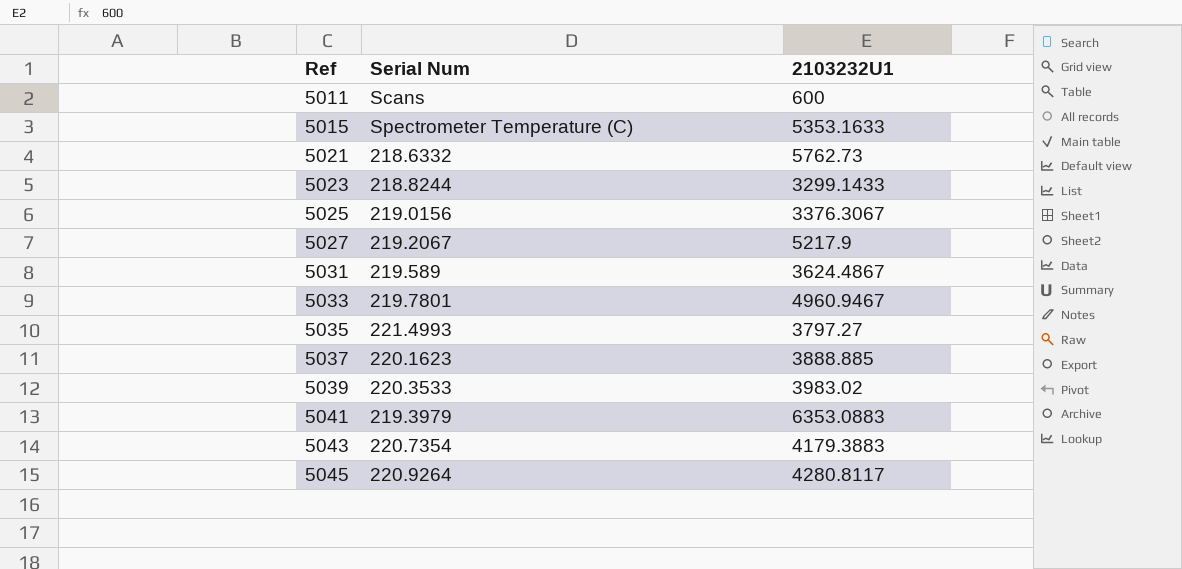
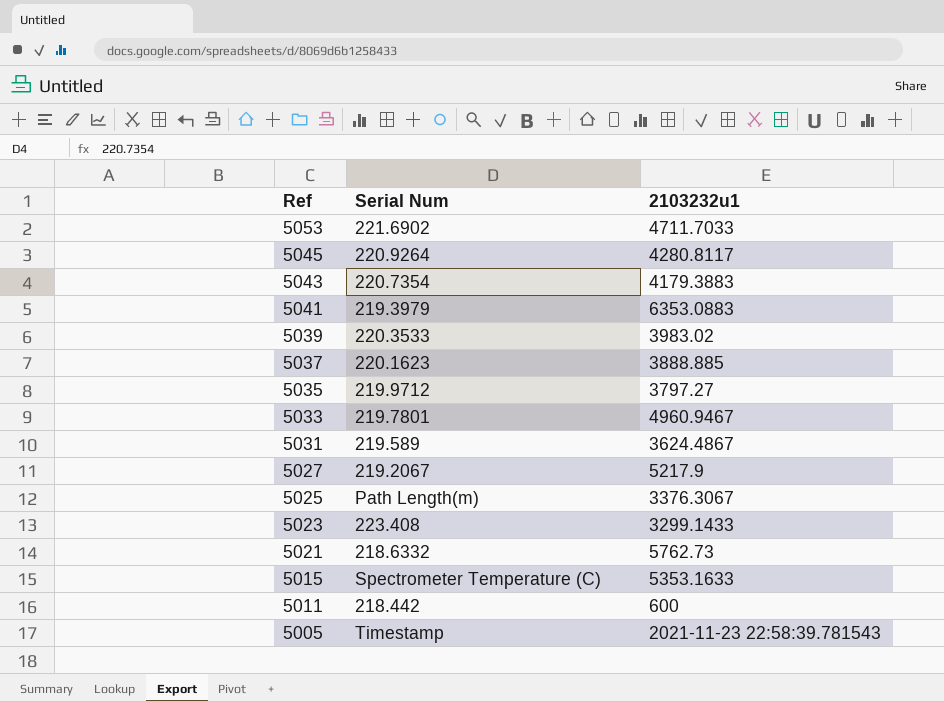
row order: Ref ascending -> Ref descending
column name: 2103232U1 -> 2103232u1
row 5053: none -> 221.6902 | 4711.7033
5035 | Serial Num: 221.4993 -> 219.9712
5025 | Serial Num: 219.0156 -> Path Length(m)
5023 | Serial Num: 218.8244 -> 223.408
5011 | Serial Num: Scans -> 218.442
row 5005: none -> Timestamp | 2021-11-23 22:58:39.781543

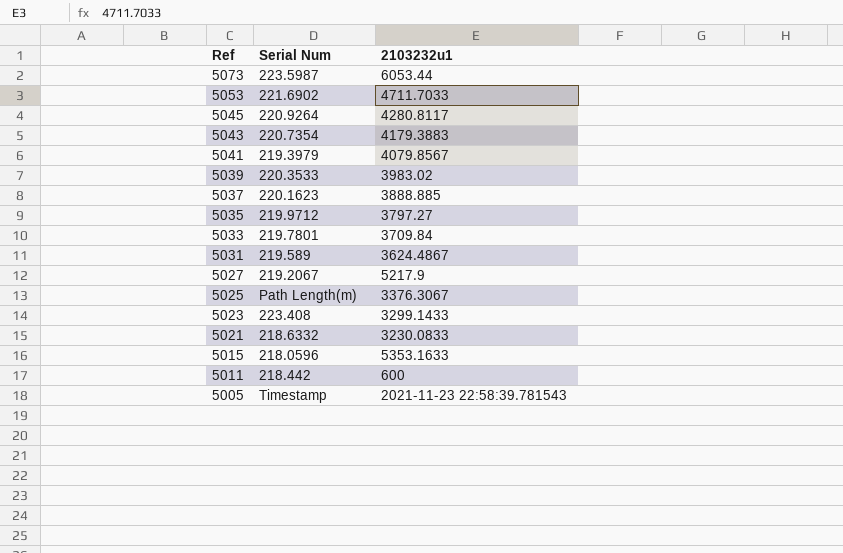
row 5073: none -> 223.5987 | 6053.44
5041 | 2103232u1: 6353.0883 -> 4079.8567
5033 | 2103232u1: 4960.9467 -> 3709.84
5021 | 2103232u1: 5762.73 -> 3230.0833
5015 | Serial Num: Spectrometer Temperature (C) -> 218.0596

